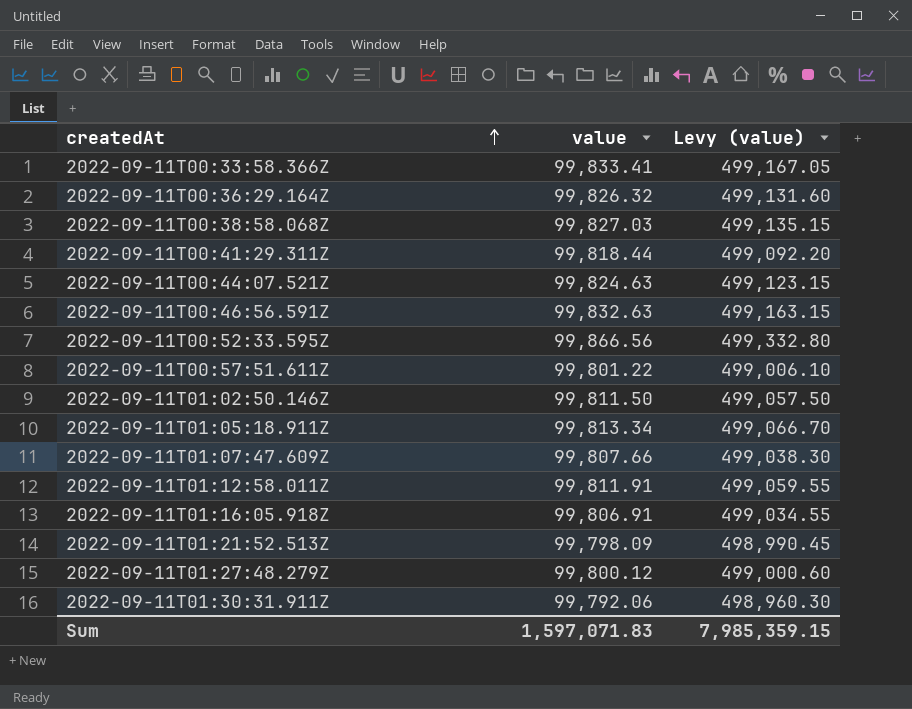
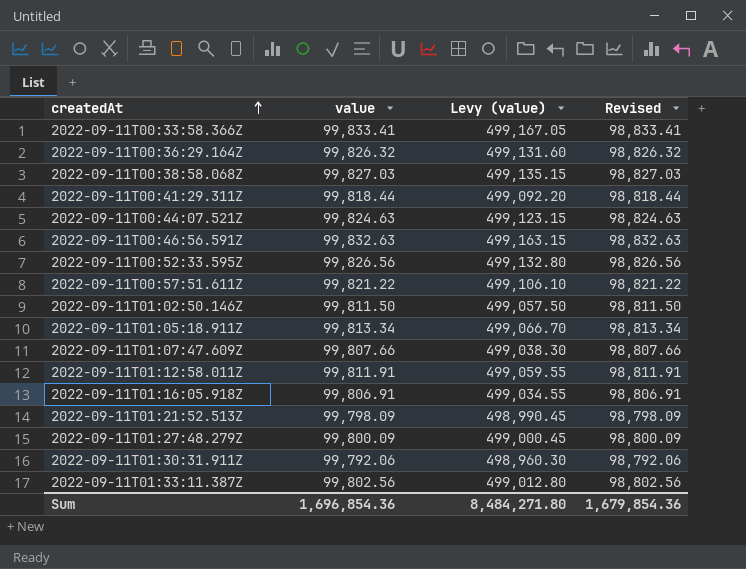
column Revised | formula: none -> [value] - 1000
2022-09-11T00:52:33.595Z | value: 99,866.56 -> 99,826.56
2022-09-11T00:52:33.595Z | Levy (value): 499,332.80 -> 499,132.80
2022-09-11T00:57:51.611Z | value: 99,801.22 -> 99,821.22
2022-09-11T00:57:51.611Z | Levy (value): 499,006.10 -> 499,106.10
2022-09-11T01:27:48.279Z | value: 99,800.12 -> 99,800.09
2022-09-11T01:27:48.279Z | Levy (value): 499,000.60 -> 499,000.45
row 2022-09-11T01:33:11.387Z: none -> 99,802.56 | 499,012.80 | 98,802.56
Sum | value: 1,597,071.83 -> 1,696,854.36
Sum | Levy (value): 7,985,359.15 -> 8,484,271.80

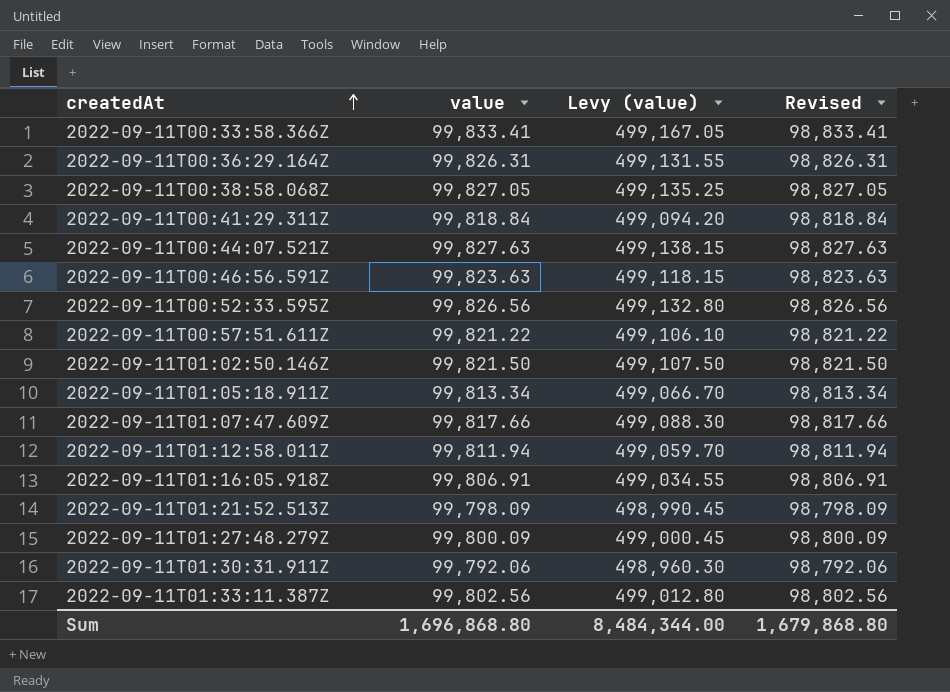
2022-09-11T00:36:29.164Z | value: 99,826.32 -> 99,826.31
2022-09-11T00:36:29.164Z | Levy (value): 499,131.60 -> 499,131.55
2022-09-11T00:36:29.164Z | Revised: 98,826.32 -> 98,826.31
2022-09-11T00:38:58.068Z | value: 99,827.03 -> 99,827.05
2022-09-11T00:38:58.068Z | Levy (value): 499,135.15 -> 499,135.25
2022-09-11T00:38:58.068Z | Revised: 98,827.03 -> 98,827.05
2022-09-11T00:41:29.311Z | value: 99,818.44 -> 99,818.84
2022-09-11T00:41:29.311Z | Levy (value): 499,092.20 -> 499,094.20
2022-09-11T00:41:29.311Z | Revised: 98,818.44 -> 98,818.84
2022-09-11T00:44:07.521Z | value: 99,824.63 -> 99,827.63
2022-09-11T00:44:07.521Z | Levy (value): 499,123.15 -> 499,138.15
2022-09-11T00:44:07.521Z | Revised: 98,824.63 -> 98,827.63
2022-09-11T00:46:56.591Z | value: 99,832.63 -> 99,823.63
2022-09-11T00:46:56.591Z | Levy (value): 499,163.15 -> 499,118.15
2022-09-11T00:46:56.591Z | Revised: 98,832.63 -> 98,823.63
2022-09-11T01:02:50.146Z | value: 99,811.50 -> 99,821.50
2022-09-11T01:02:50.146Z | Levy (value): 499,057.50 -> 499,107.50
2022-09-11T01:02:50.146Z | Revised: 98,811.50 -> 98,821.50
2022-09-11T01:07:47.609Z | value: 99,807.66 -> 99,817.66
2022-09-11T01:07:47.609Z | Levy (value): 499,038.30 -> 499,088.30
2022-09-11T01:07:47.609Z | Revised: 98,807.66 -> 98,817.66
2022-09-11T01:12:58.011Z | value: 99,811.91 -> 99,811.94
2022-09-11T01:12:58.011Z | Levy (value): 499,059.55 -> 499,059.70
2022-09-11T01:12:58.011Z | Revised: 98,811.91 -> 98,811.94
Sum | value: 1,696,854.36 -> 1,696,868.80
Sum | Levy (value): 8,484,271.80 -> 8,484,344.00
Sum | Revised: 1,679,854.36 -> 1,679,868.80

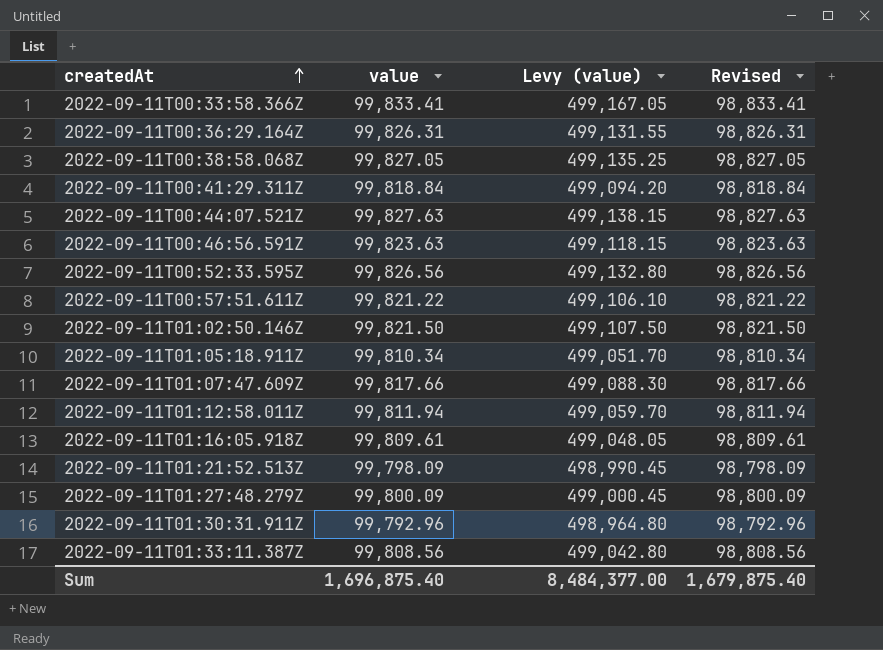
2022-09-11T01:05:18.911Z | value: 99,813.34 -> 99,810.34
2022-09-11T01:05:18.911Z | Levy (value): 499,066.70 -> 499,051.70
2022-09-11T01:05:18.911Z | Revised: 98,813.34 -> 98,810.34
2022-09-11T01:16:05.918Z | value: 99,806.91 -> 99,809.61
2022-09-11T01:16:05.918Z | Levy (value): 499,034.55 -> 499,048.05
2022-09-11T01:16:05.918Z | Revised: 98,806.91 -> 98,809.61
2022-09-11T01:30:31.911Z | value: 99,792.06 -> 99,792.96
2022-09-11T01:30:31.911Z | Levy (value): 498,960.30 -> 498,964.80
2022-09-11T01:30:31.911Z | Revised: 98,792.06 -> 98,792.96
2022-09-11T01:33:11.387Z | value: 99,802.56 -> 99,808.56
2022-09-11T01:33:11.387Z | Levy (value): 499,012.80 -> 499,042.80
2022-09-11T01:33:11.387Z | Revised: 98,802.56 -> 98,808.56
Sum | value: 1,696,868.80 -> 1,696,875.40
Sum | Levy (value): 8,484,344.00 -> 8,484,377.00
Sum | Revised: 1,679,868.80 -> 1,679,875.40

